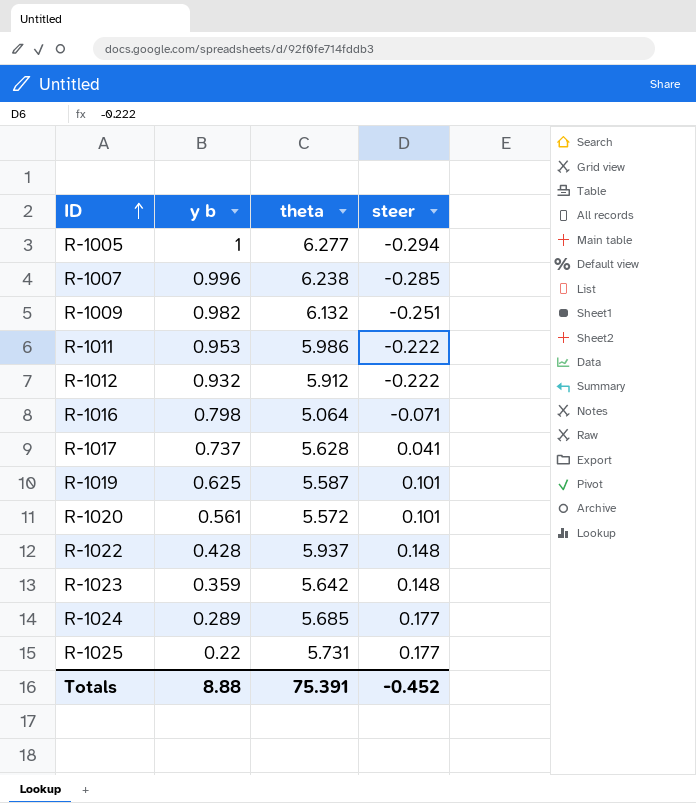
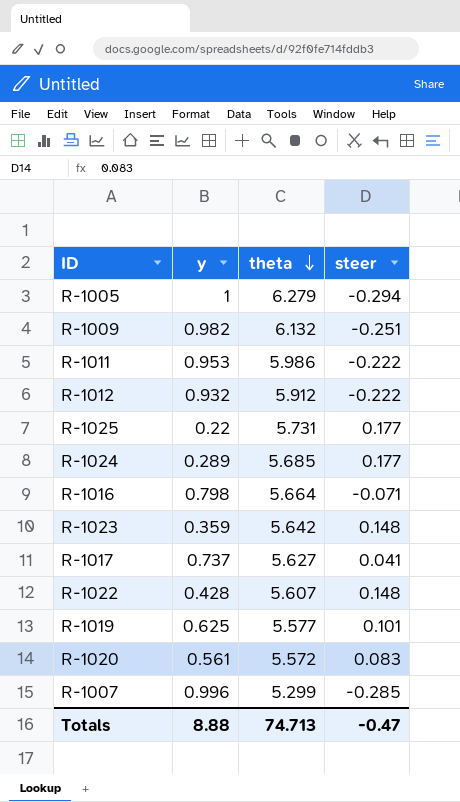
row order: ID ascending -> theta descending
column name: y b -> y
R-1005 | theta: 6.277 -> 6.279
R-1016 | theta: 5.064 -> 5.664
R-1017 | theta: 5.628 -> 5.627
R-1022 | theta: 5.937 -> 5.607
R-1019 | theta: 5.587 -> 5.577
R-1020 | steer: 0.101 -> 0.083
R-1007 | theta: 6.238 -> 5.299
Totals | theta: 75.391 -> 74.713
Totals | steer: -0.452 -> -0.47

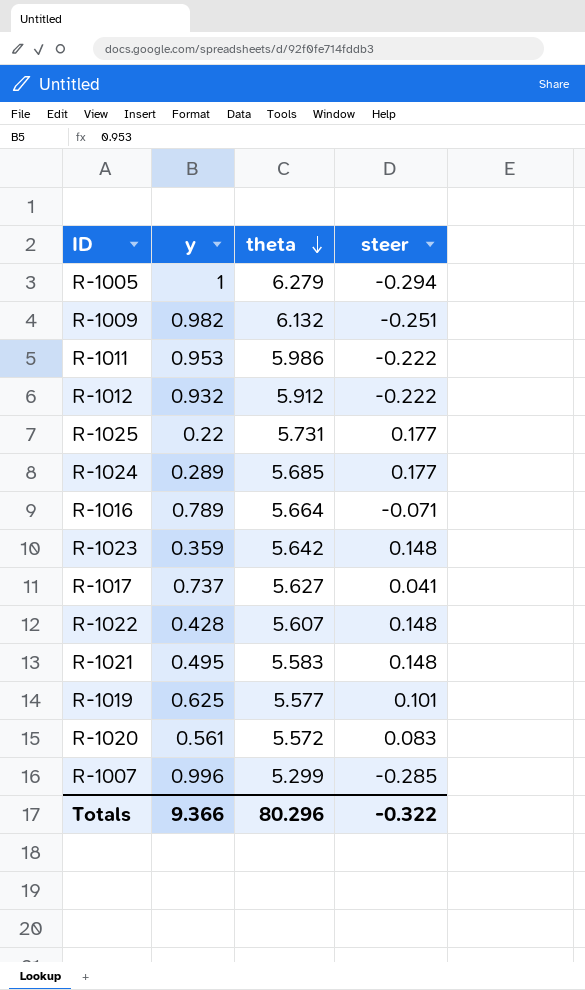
R-1016 | y: 0.798 -> 0.789
row R-1021: none -> 0.495 | 5.583 | 0.148
Totals | y: 8.88 -> 9.366
Totals | theta: 74.713 -> 80.296
Totals | steer: -0.47 -> -0.322

